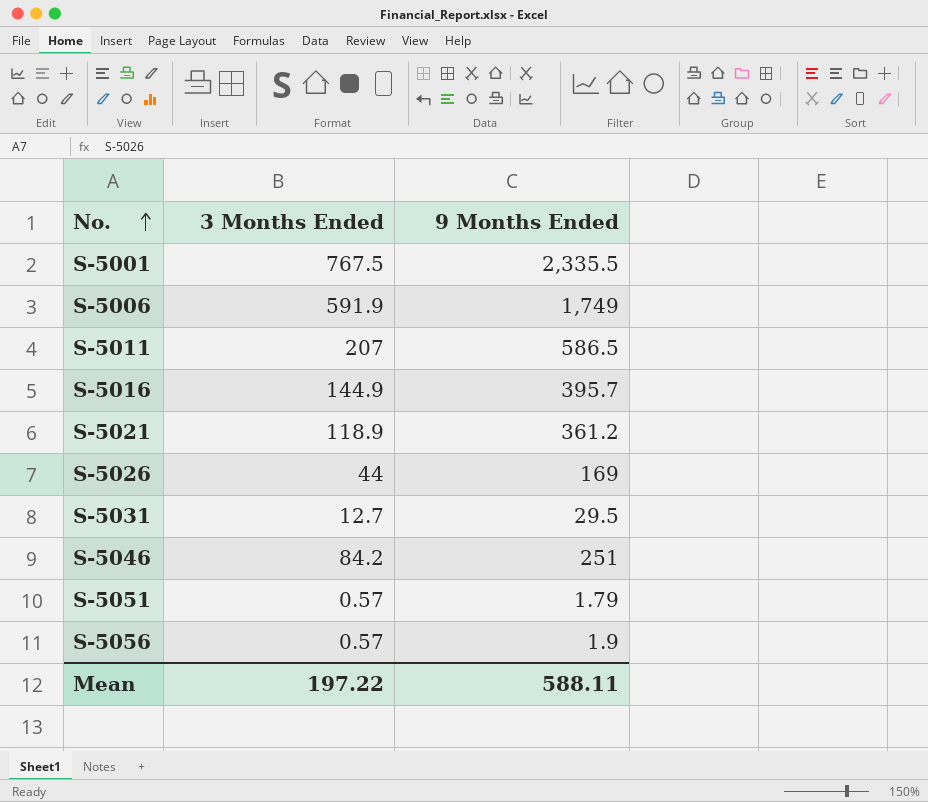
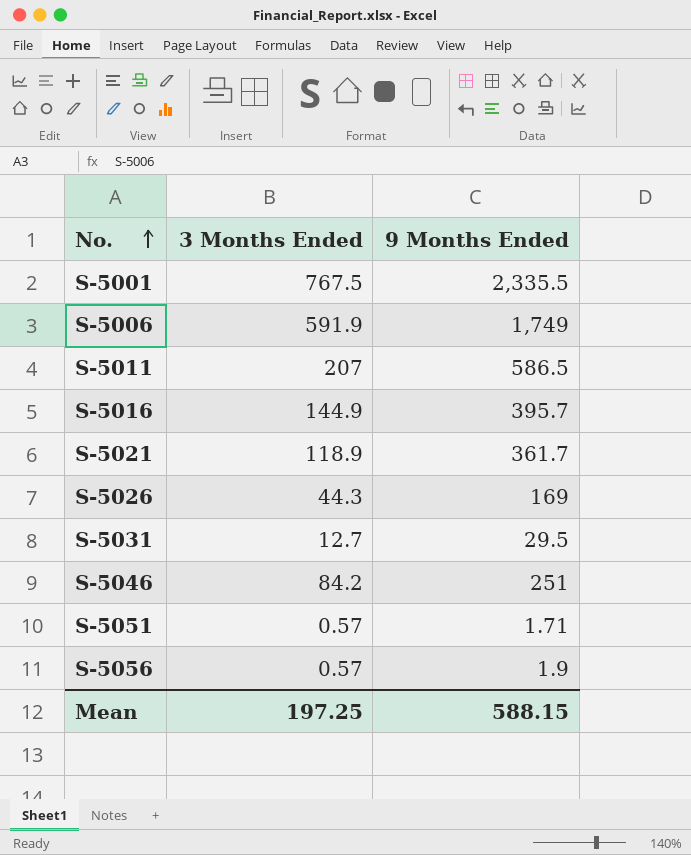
S-5021 | 9 Months Ended: 361.2 -> 361.7
S-5026 | 3 Months Ended: 44 -> 44.3
S-5051 | 9 Months Ended: 1.79 -> 1.71
Mean | 3 Months Ended: 197.22 -> 197.25
Mean | 9 Months Ended: 588.11 -> 588.15

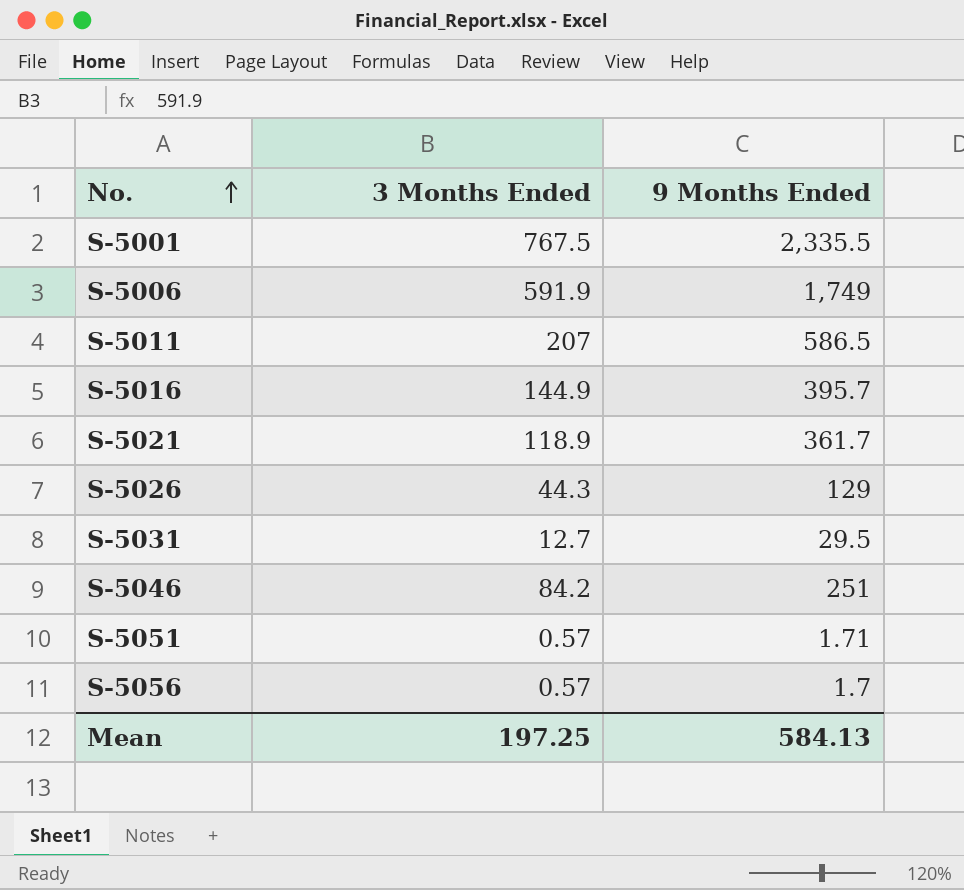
S-5026 | 9 Months Ended: 169 -> 129
S-5056 | 9 Months Ended: 1.9 -> 1.7
Mean | 9 Months Ended: 588.15 -> 584.13

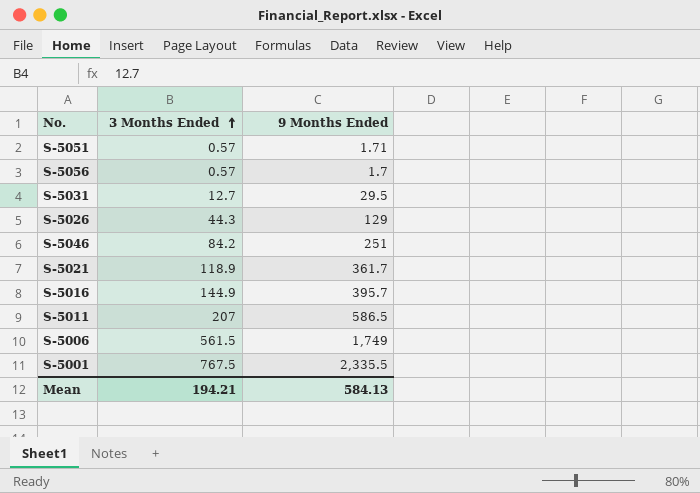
row order: No. ascending -> 3 Months Ended ascending
S-5006 | 3 Months Ended: 591.9 -> 561.5
Mean | 3 Months Ended: 197.25 -> 194.21

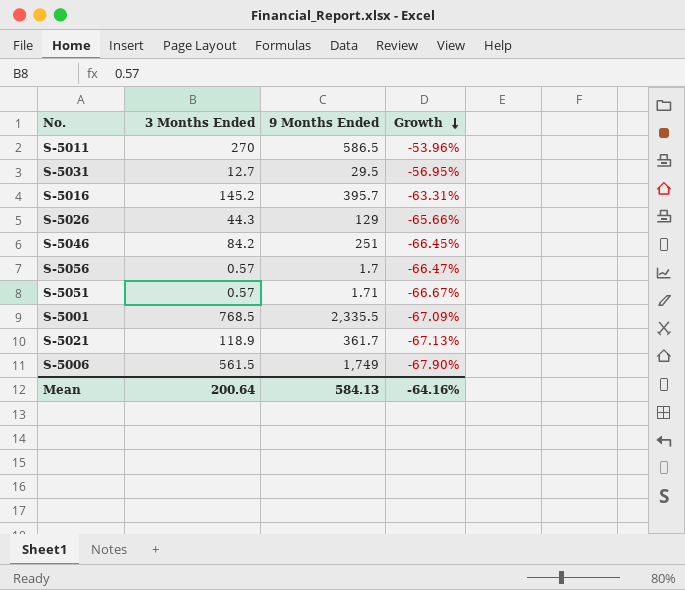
row order: 3 Months Ended ascending -> Growth descending
column Growth | formula: none -> ([3 Months Ended] - [9 Months Ended]) / [9 Months Ended]
S-5011 | 3 Months Ended: 207 -> 270
S-5016 | 3 Months Ended: 144.9 -> 145.2
S-5001 | 3 Months Ended: 767.5 -> 768.5
Mean | 3 Months Ended: 194.21 -> 200.64

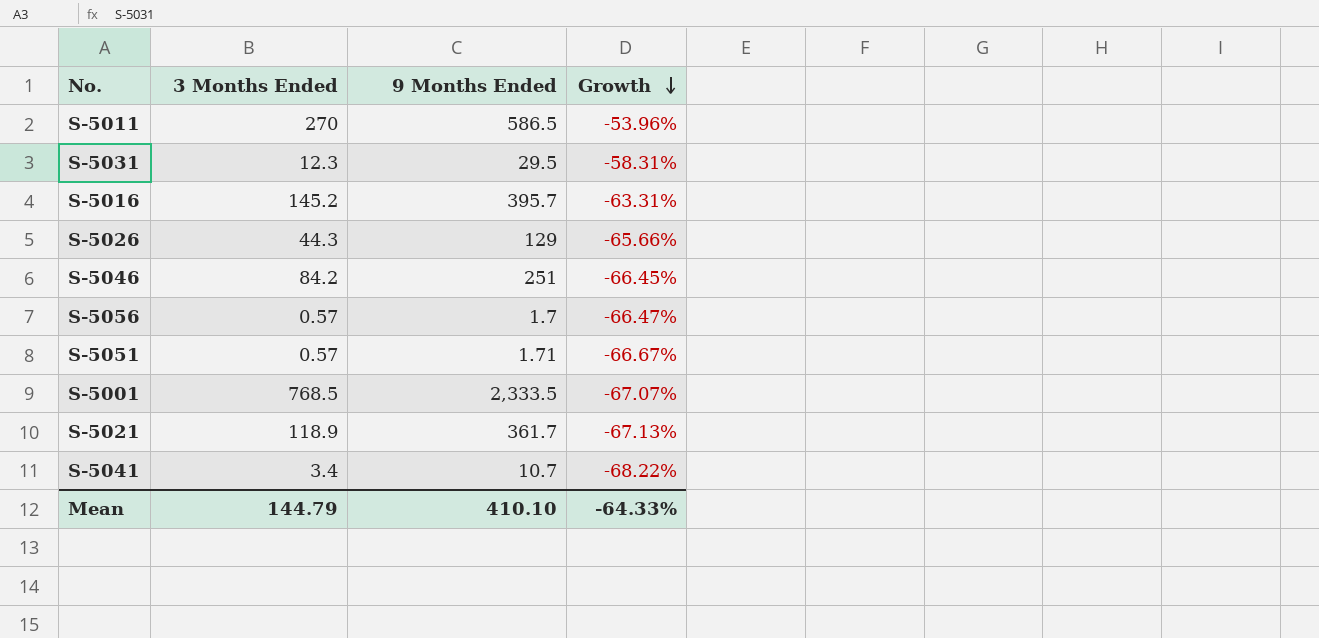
row S-5006: 561.5 | 1,749 | -67.90% -> none
S-5031 | 3 Months Ended: 12.7 -> 12.3
S-5031 | Growth: -56.95% -> -58.31%
S-5001 | 9 Months Ended: 2,335.5 -> 2,333.5
S-5001 | Growth: -67.09% -> -67.07%
row S-5041: none -> 3.4 | 10.7 | -68.22%
Mean | 3 Months Ended: 200.64 -> 144.79
Mean | 9 Months Ended: 584.13 -> 410.10
Mean | Growth: -64.16% -> -64.33%

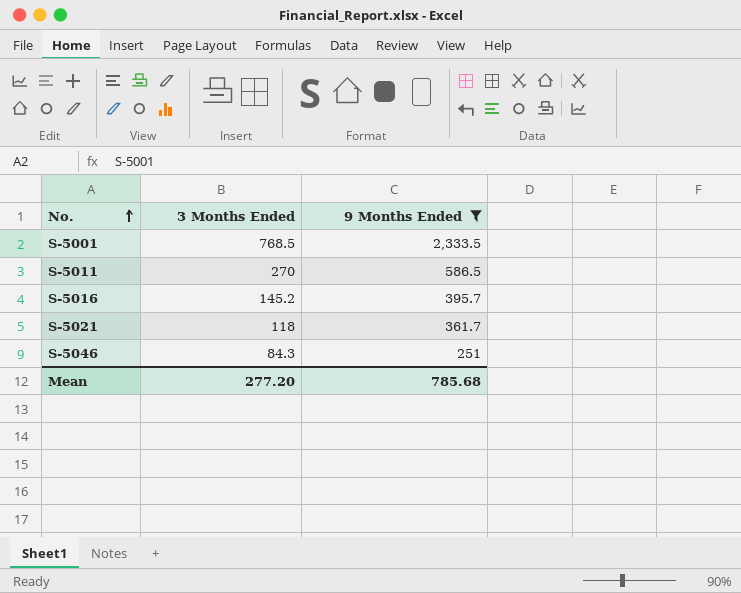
filter: none -> 9 Months Ended >= 251
row order: Growth descending -> No. ascending
column Growth | formula: ([3 Months Ended] - [9 Months Ended]) / [9 Months Ended] -> none
S-5021 | 3 Months Ended: 118.9 -> 118
S-5046 | 3 Months Ended: 84.2 -> 84.3
Mean | 3 Months Ended: 144.79 -> 277.20
Mean | 9 Months Ended: 410.10 -> 785.68

